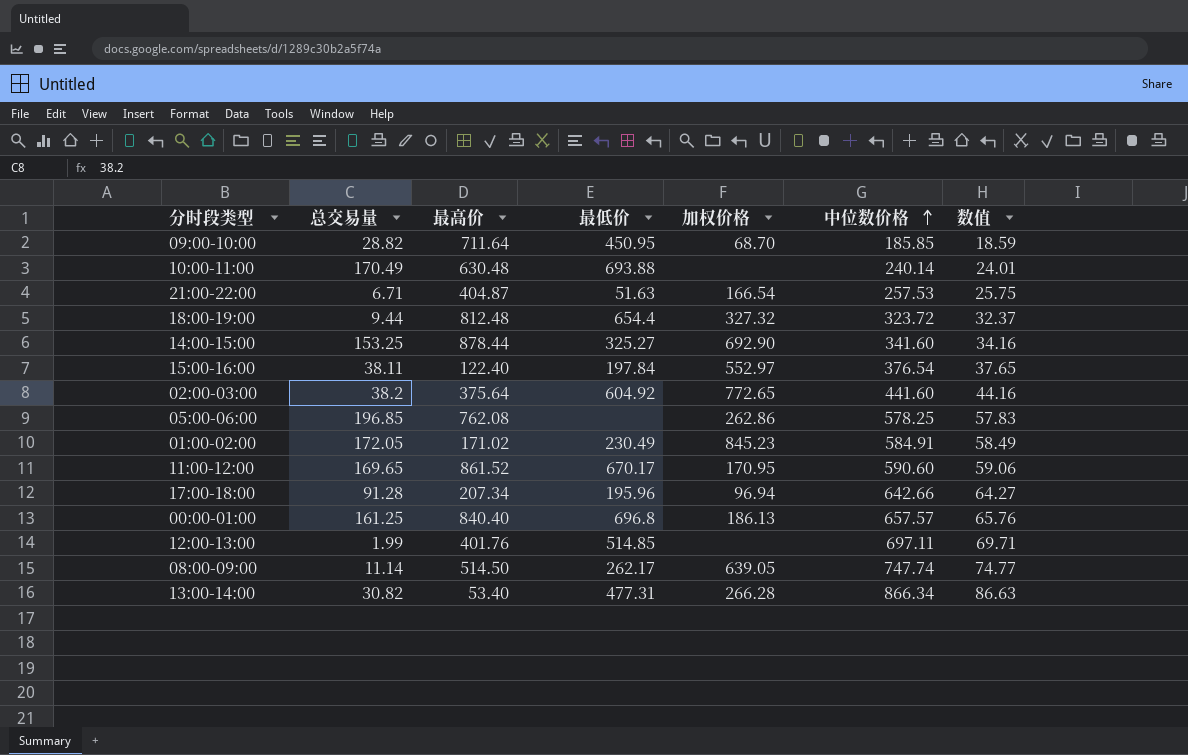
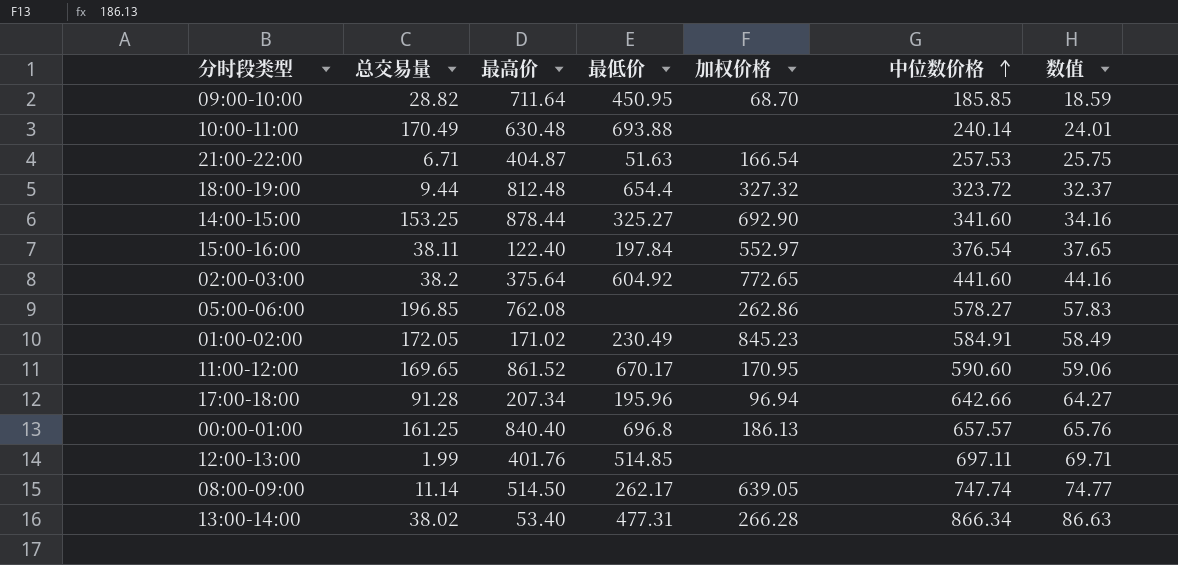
05:00-06:00 | 中位数价格: 578.25 -> 578.27
13:00-14:00 | 总交易量: 30.82 -> 38.02

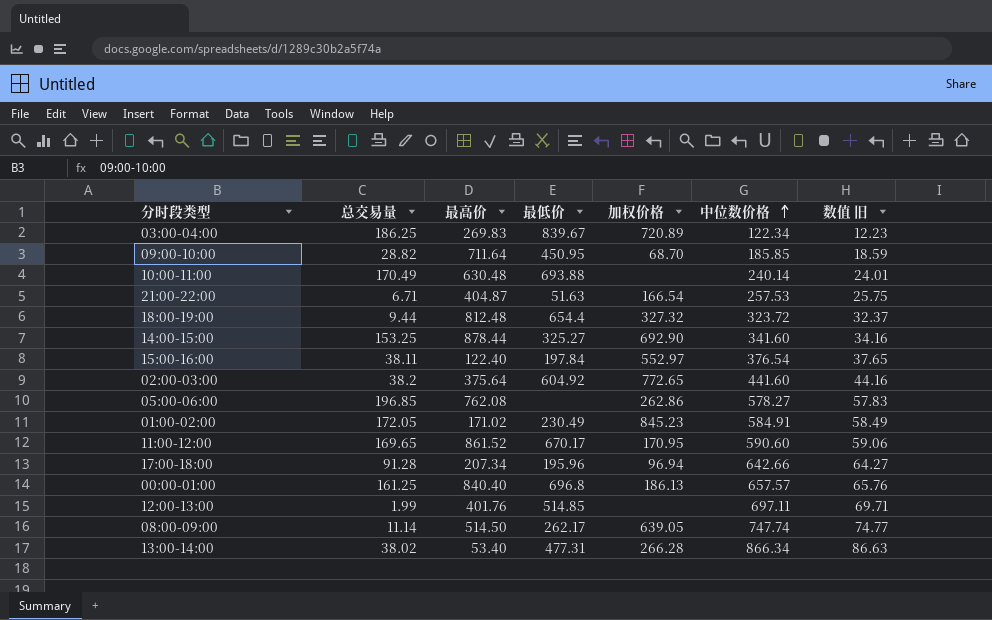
column name: 数值 -> 数值 旧
row 03:00-04:00: none -> 186.25 | 269.83 | 839.67 | 720.89 | 122.34 | 12.23

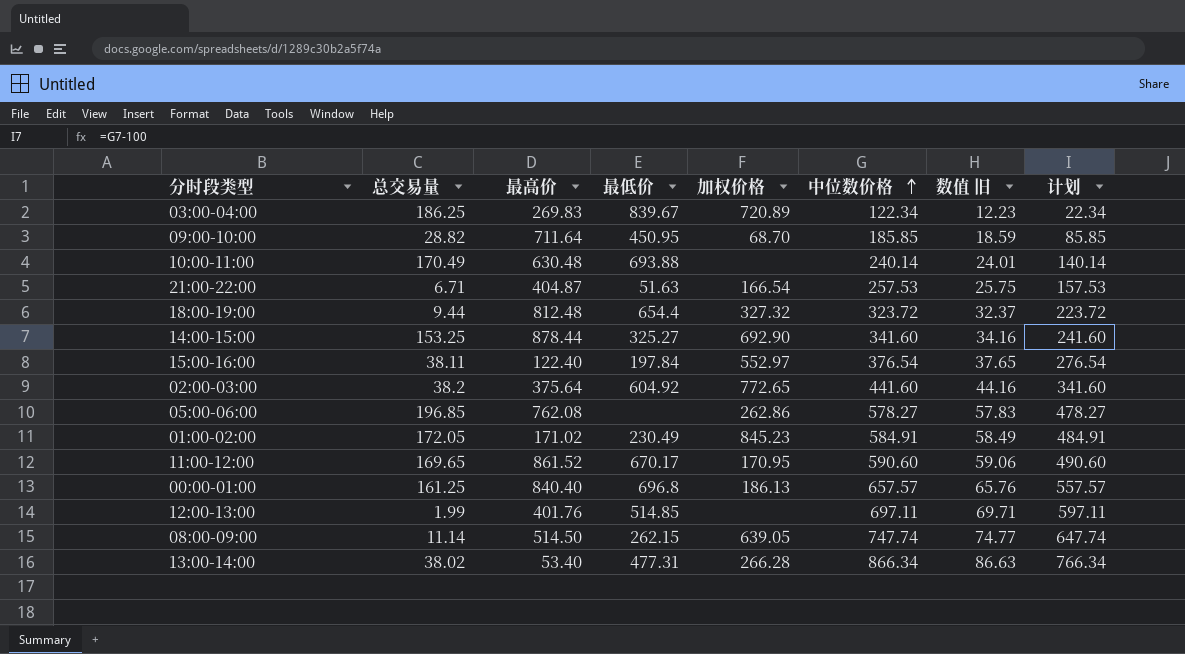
column 计划 | formula: none -> [中位数价格] - 100
row 17:00-18:00: 91.28 | 207.34 | 195.96 | 96.94 | 642.66 | 64.27 -> none
08:00-09:00 | 最低价: 262.17 -> 262.15

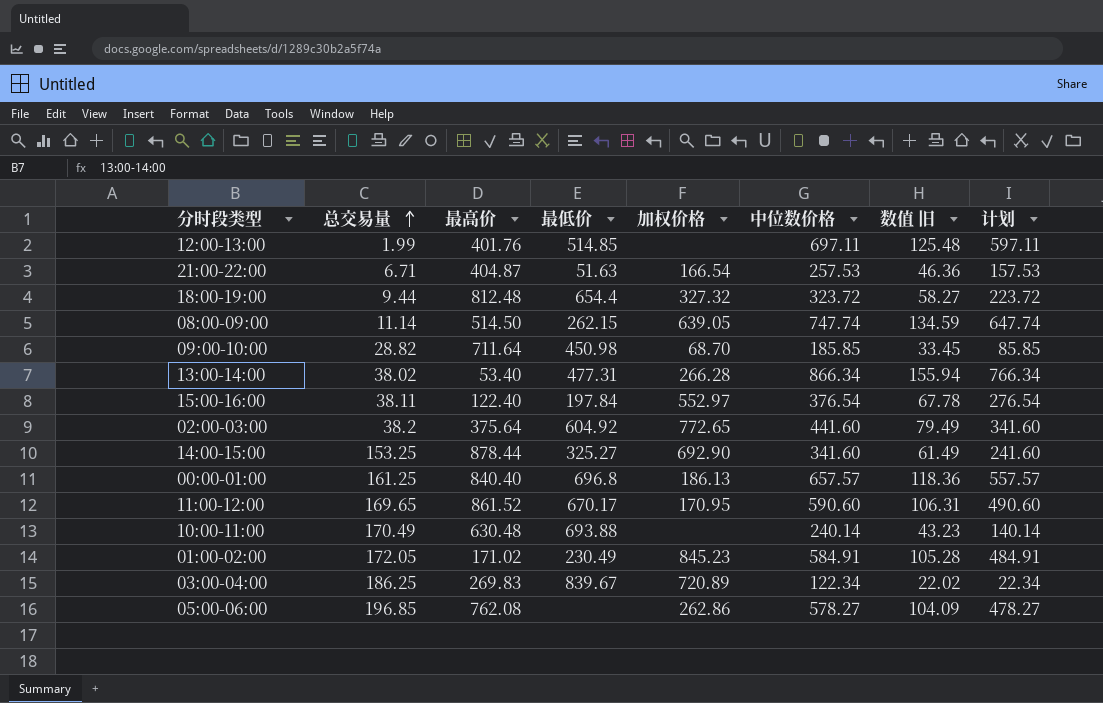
row order: 中位数价格 ascending -> 总交易量 ascending
column 数值 旧 | formula: [中位数价格] * 0.1 -> [中位数价格] * 0.18
09:00-10:00 | 最低价: 450.95 -> 450.98

